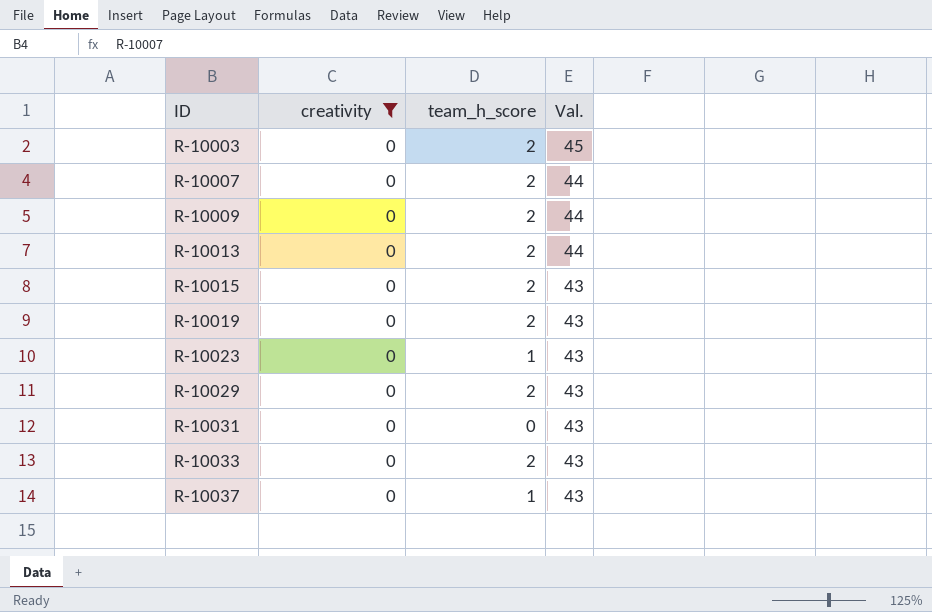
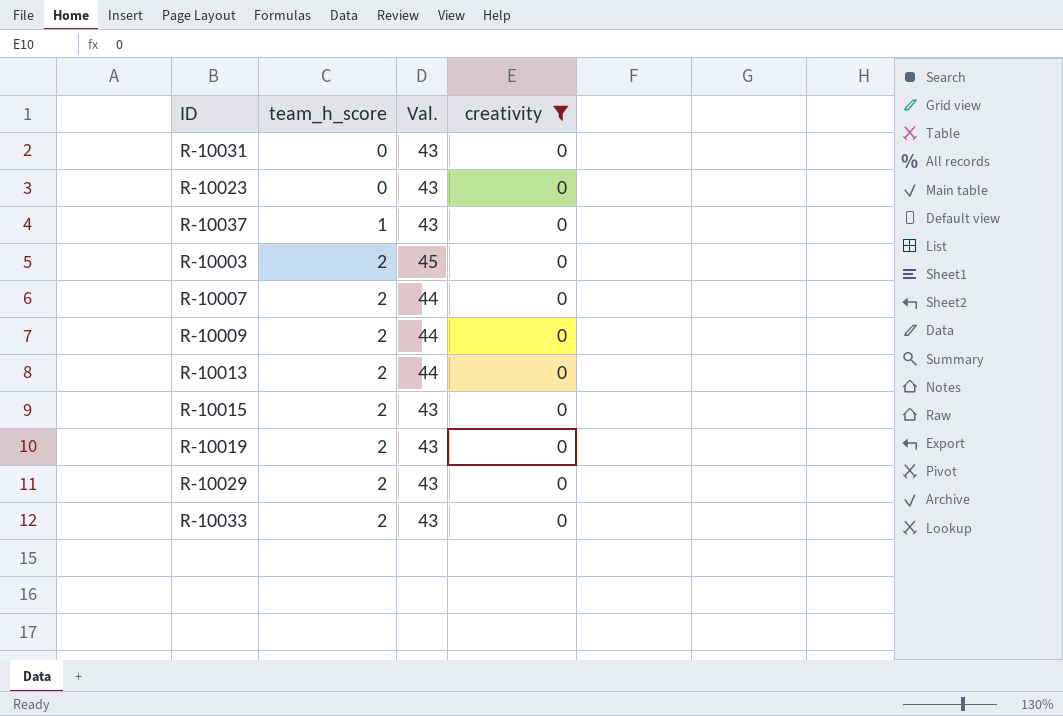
row order: ID ascending -> team_h_score ascending
column creativity | position: 2 -> 4
R-10023 | team_h_score: 1 -> 0

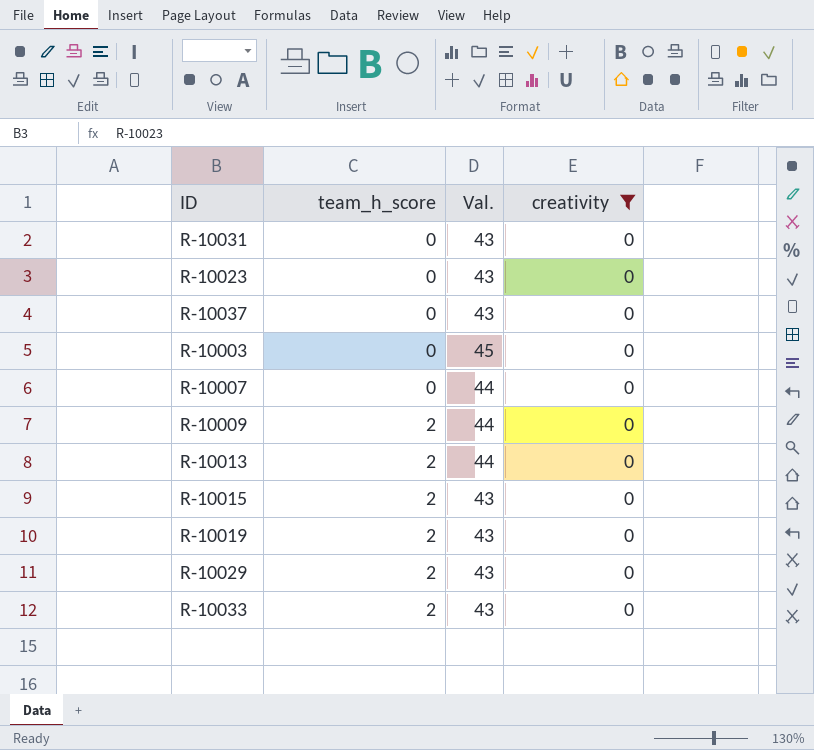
R-10037 | team_h_score: 1 -> 0
R-10003 | team_h_score: 2 -> 0
R-10007 | team_h_score: 2 -> 0

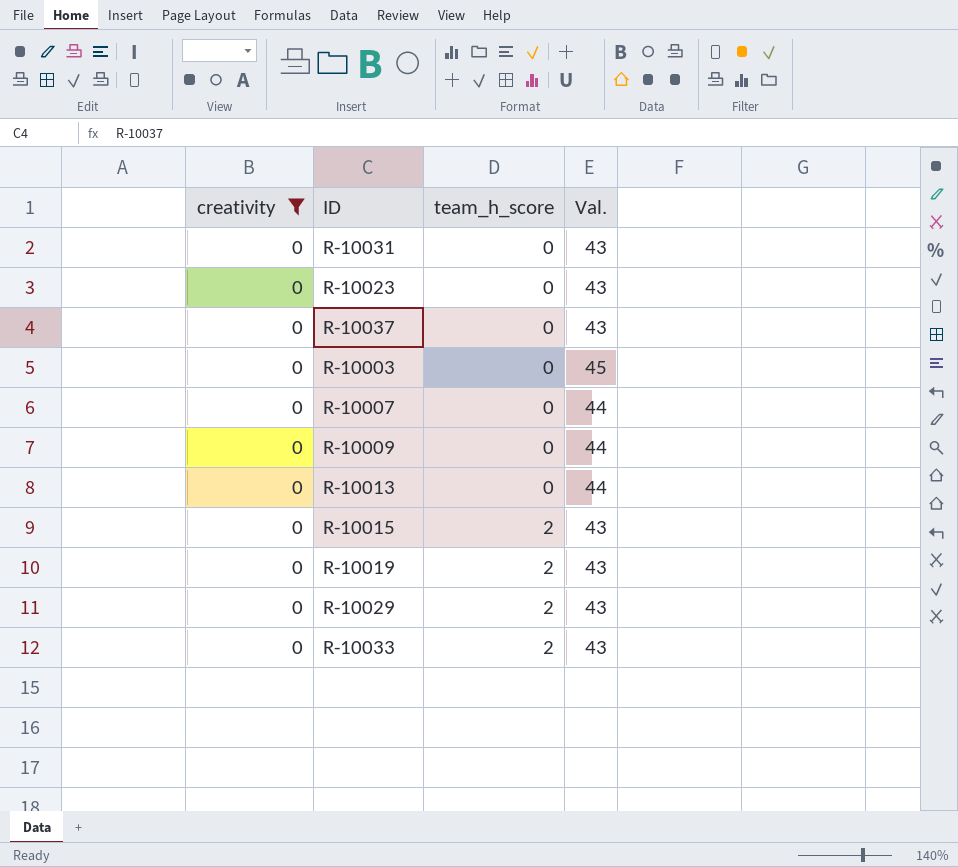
column creativity | position: 4 -> 1
R-10009 | team_h_score: 2 -> 0
R-10013 | team_h_score: 2 -> 0

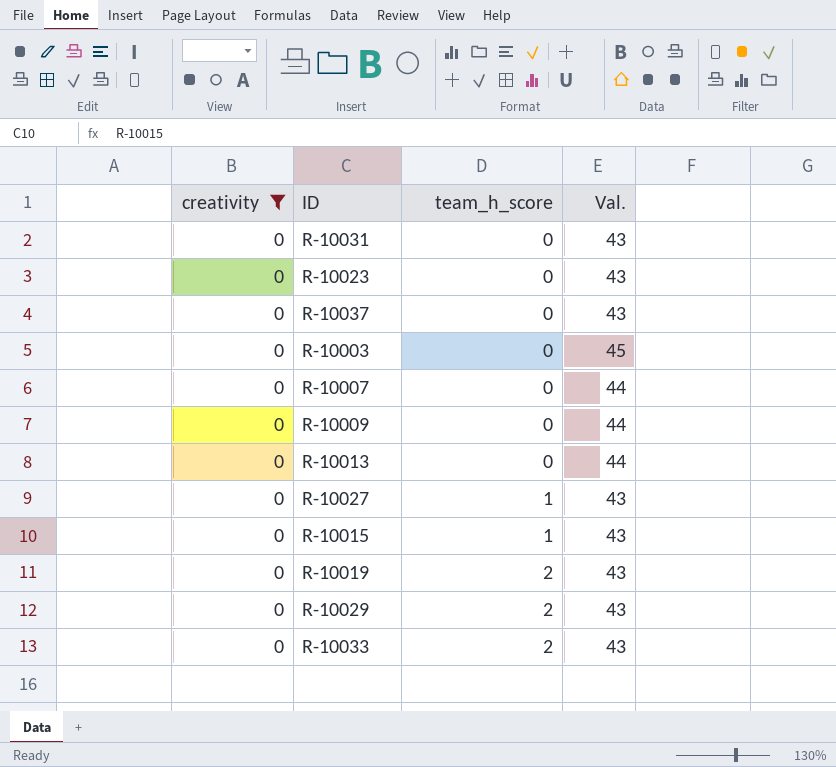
row R-10027: none -> 0 | 1 | 43
R-10015 | team_h_score: 2 -> 1

